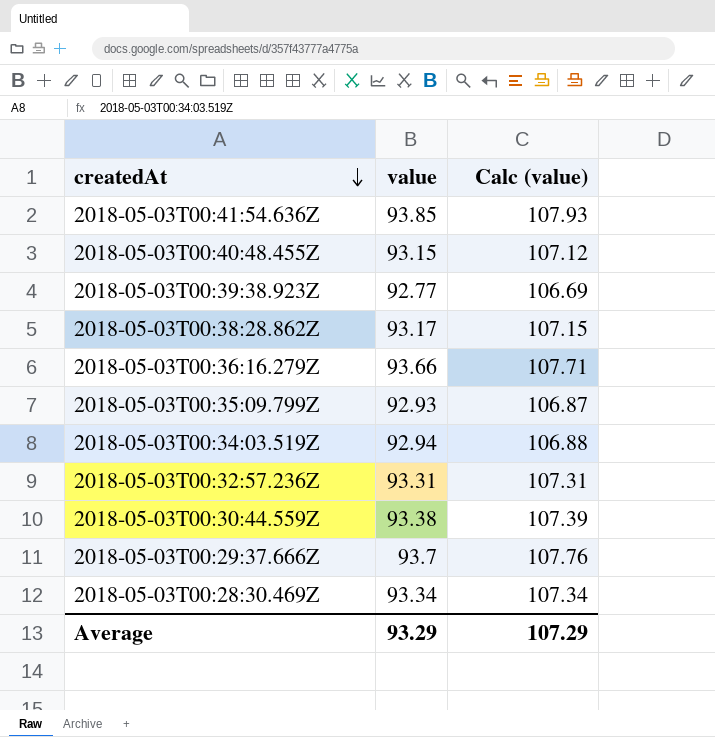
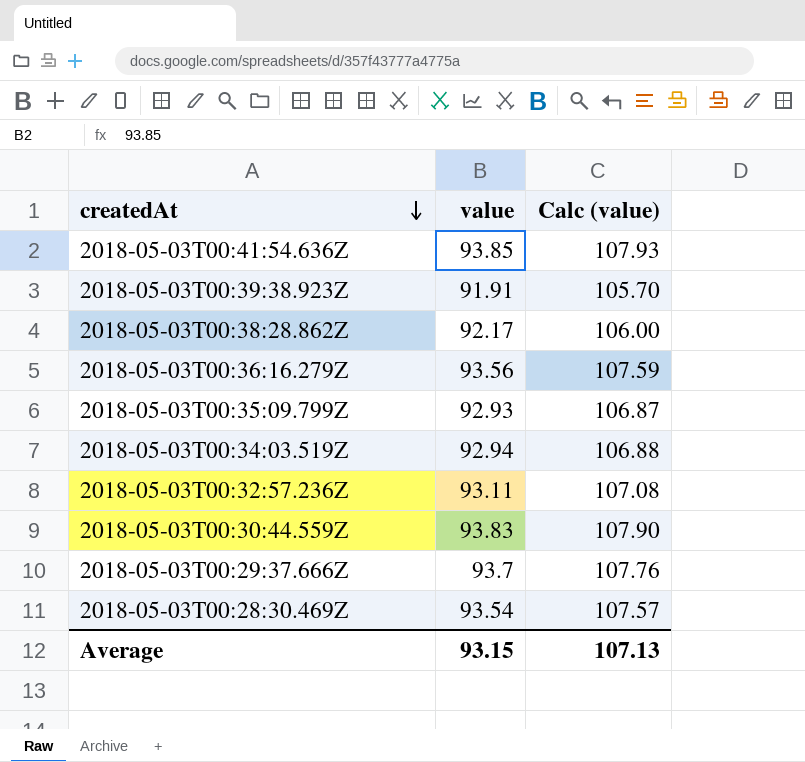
row 2018-05-03T00:40:48.455Z: 93.15 | 107.12 -> none
2018-05-03T00:39:38.923Z | value: 92.77 -> 91.91
2018-05-03T00:39:38.923Z | Calc (value): 106.69 -> 105.70
2018-05-03T00:38:28.862Z | value: 93.17 -> 92.17
2018-05-03T00:38:28.862Z | Calc (value): 107.15 -> 106.00
2018-05-03T00:36:16.279Z | value: 93.66 -> 93.56
2018-05-03T00:36:16.279Z | Calc (value): 107.71 -> 107.59
2018-05-03T00:32:57.236Z | value: 93.31 -> 93.11
2018-05-03T00:32:57.236Z | Calc (value): 107.31 -> 107.08
2018-05-03T00:30:44.559Z | value: 93.38 -> 93.83
2018-05-03T00:30:44.559Z | Calc (value): 107.39 -> 107.90
2018-05-03T00:28:30.469Z | value: 93.34 -> 93.54
2018-05-03T00:28:30.469Z | Calc (value): 107.34 -> 107.57
Average | value: 93.29 -> 93.15
Average | Calc (value): 107.29 -> 107.13

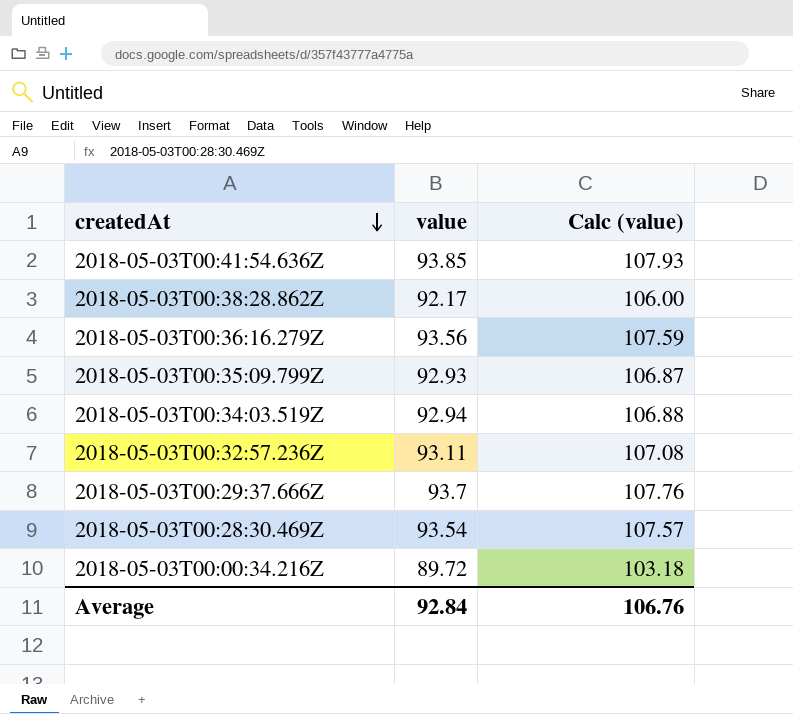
row 2018-05-03T00:39:38.923Z: 91.91 | 105.70 -> none
row 2018-05-03T00:30:44.559Z: 93.83 | 107.90 -> none
row 2018-05-03T00:00:34.216Z: none -> 89.72 | 103.18
Average | value: 93.15 -> 92.84
Average | Calc (value): 107.13 -> 106.76

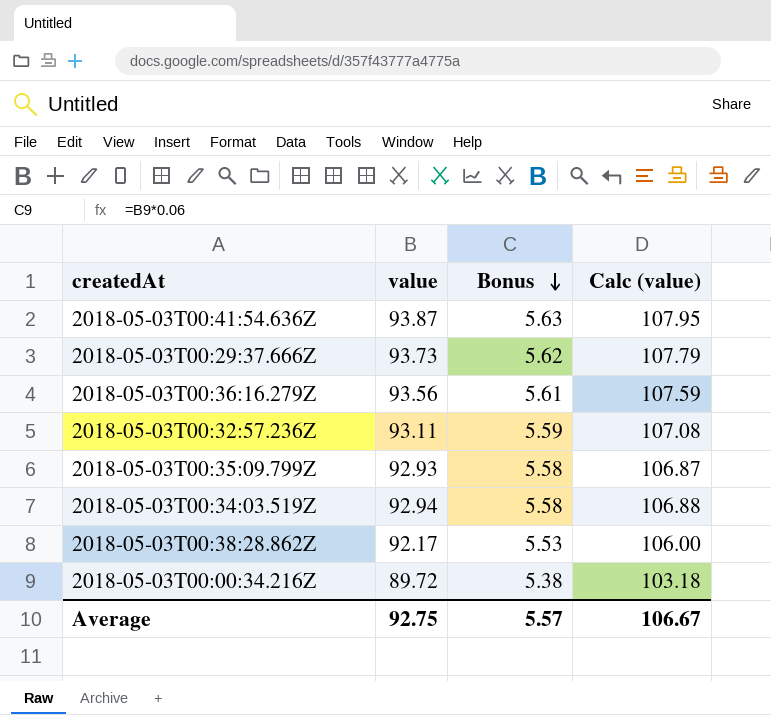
row order: createdAt descending -> Bonus descending
column Bonus | formula: none -> [value] * 0.06
row 2018-05-03T00:28:30.469Z: 93.54 | 107.57 -> none
2018-05-03T00:41:54.636Z | value: 93.85 -> 93.87
2018-05-03T00:41:54.636Z | Calc (value): 107.93 -> 107.95
2018-05-03T00:29:37.666Z | value: 93.7 -> 93.73
2018-05-03T00:29:37.666Z | Calc (value): 107.76 -> 107.79
Average | value: 92.84 -> 92.75
Average | Calc (value): 106.76 -> 106.67

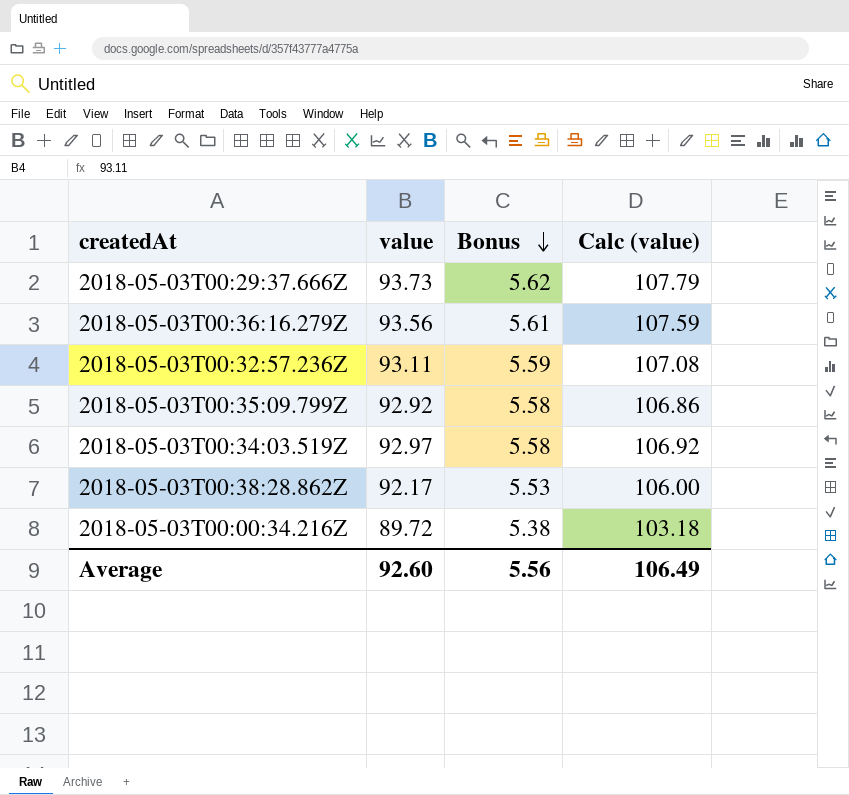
row 2018-05-03T00:41:54.636Z: 93.87 | 5.63 | 107.95 -> none
2018-05-03T00:35:09.799Z | value: 92.93 -> 92.92
2018-05-03T00:35:09.799Z | Calc (value): 106.87 -> 106.86
2018-05-03T00:34:03.519Z | value: 92.94 -> 92.97
2018-05-03T00:34:03.519Z | Calc (value): 106.88 -> 106.92
Average | value: 92.75 -> 92.60
Average | Bonus: 5.57 -> 5.56
Average | Calc (value): 106.67 -> 106.49

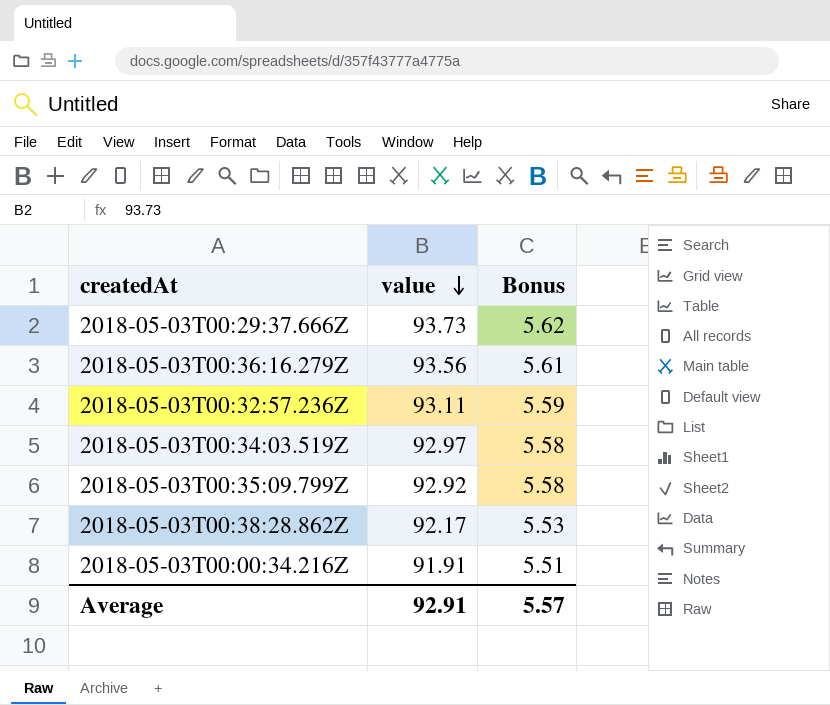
row order: Bonus descending -> value descending
column Calc (value) | formula: [value] * 1.15 -> none
2018-05-03T00:00:34.216Z | value: 89.72 -> 91.91
2018-05-03T00:00:34.216Z | Bonus: 5.38 -> 5.51
Average | value: 92.60 -> 92.91
Average | Bonus: 5.56 -> 5.57

